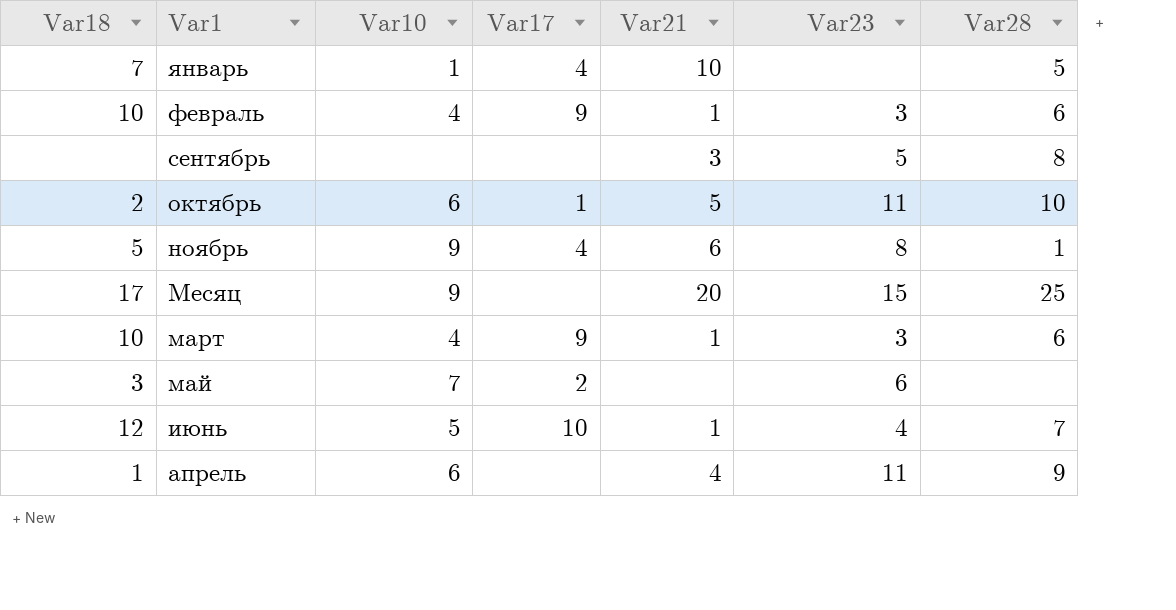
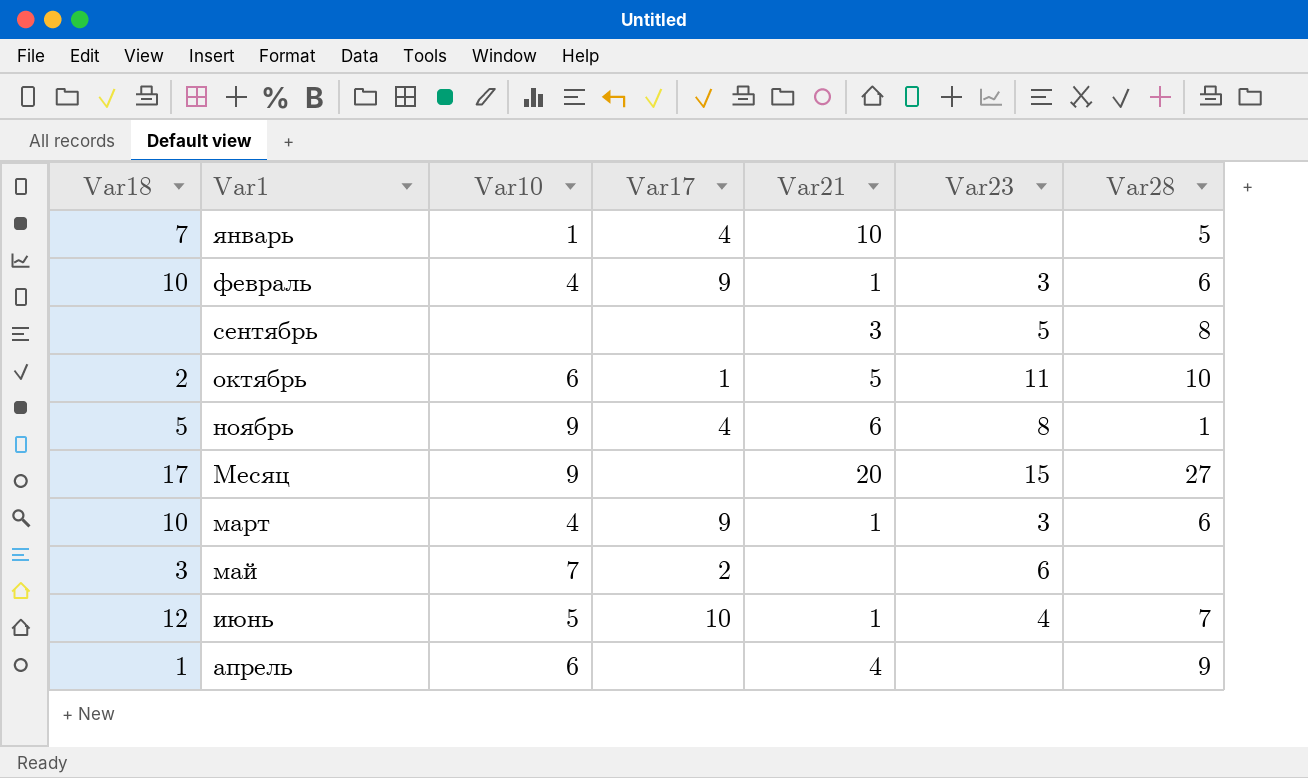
Месяц | Var28: 25 -> 27
апрель | Var23: 11 -> none

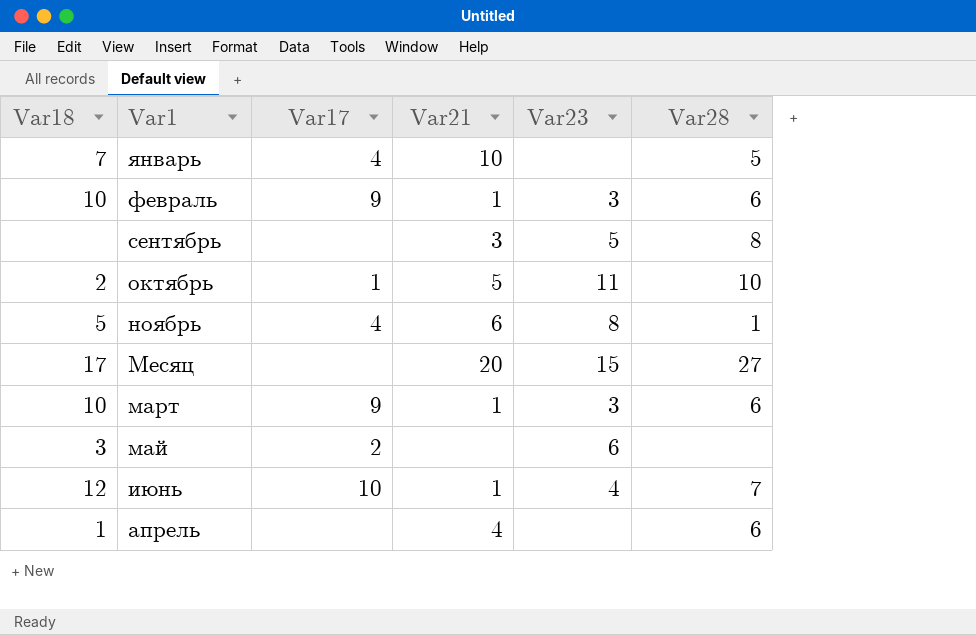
column Var10 | position: 3 -> none
апрель | Var28: 9 -> 6

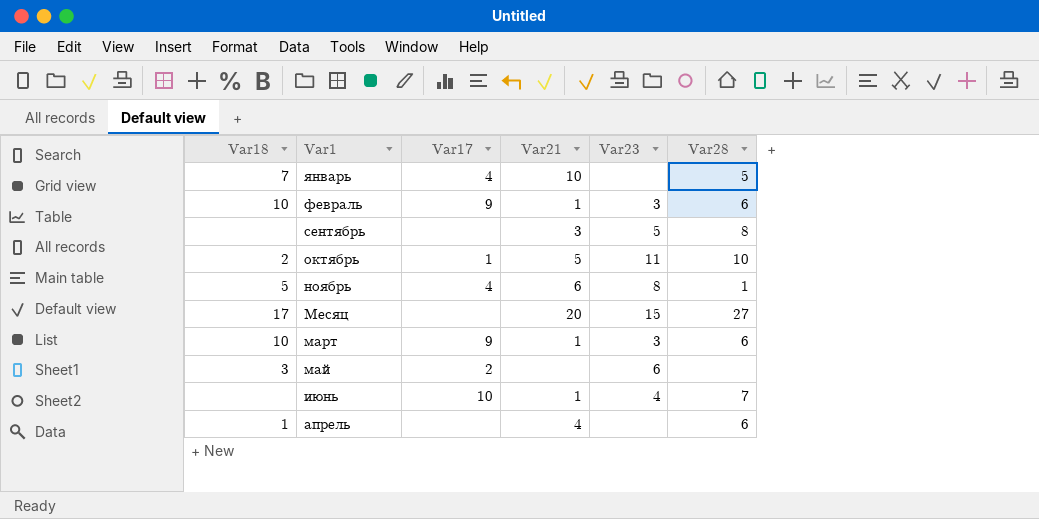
июнь | Var18: 12 -> none

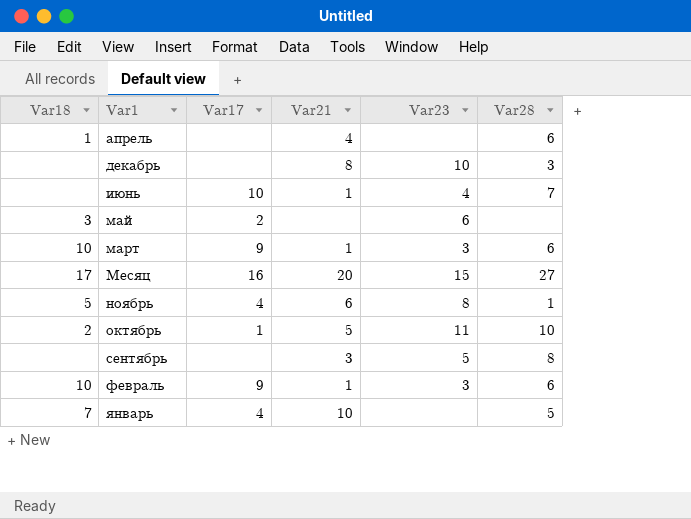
row order: Var1 descending -> Var1 ascending
row декабрь: none -> none | none | 8 | 10 | 3
Месяц | Var17: none -> 16

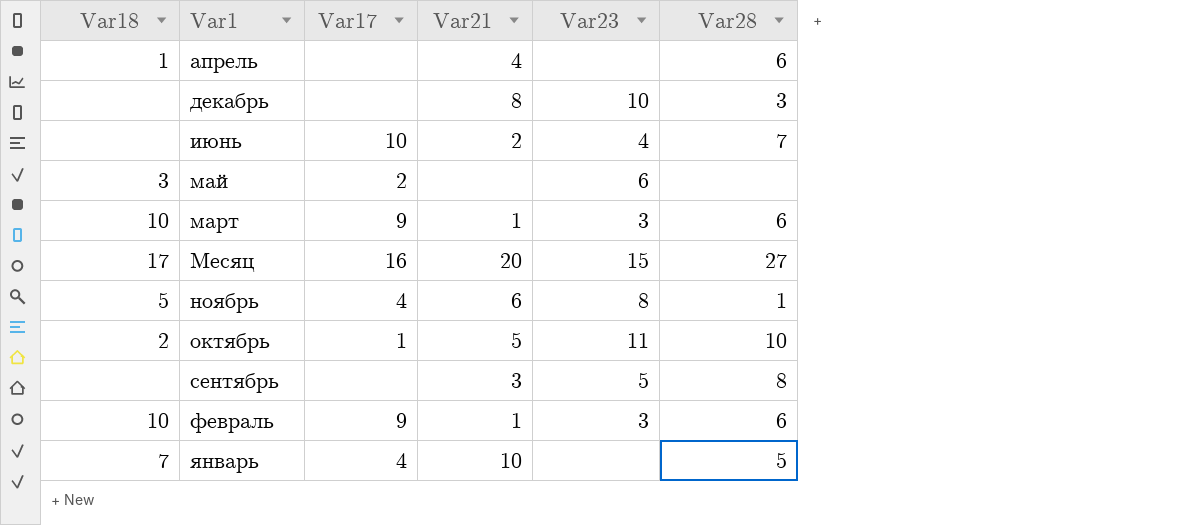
июнь | Var21: 1 -> 2

